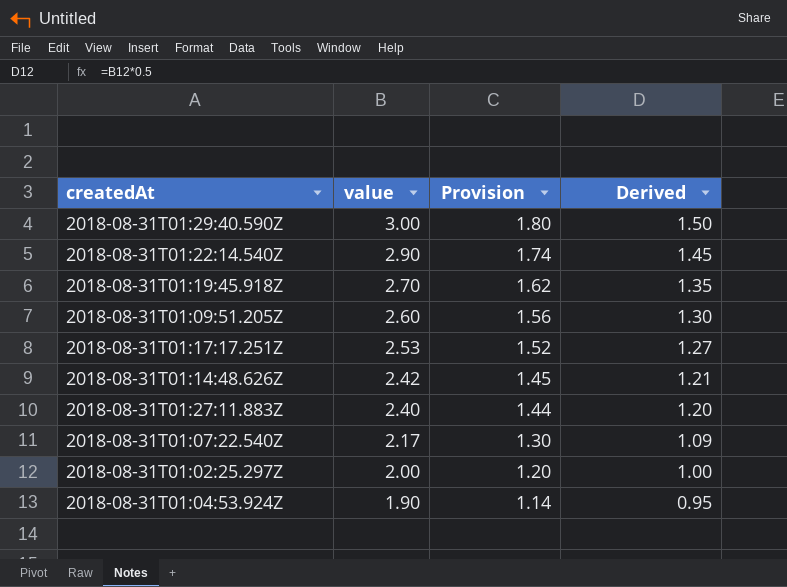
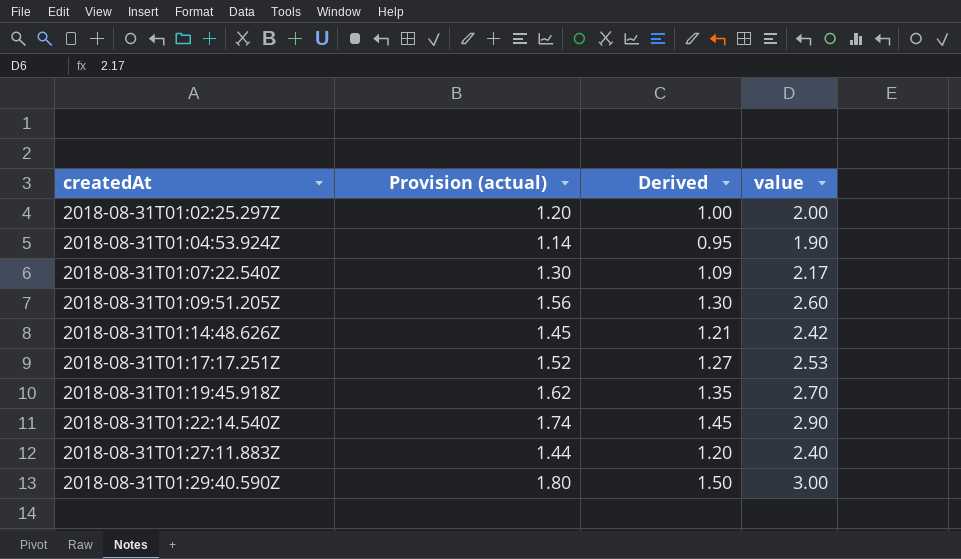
row order: value descending -> createdAt ascending
column name: Provision -> Provision (actual)
column value | position: 2 -> 4

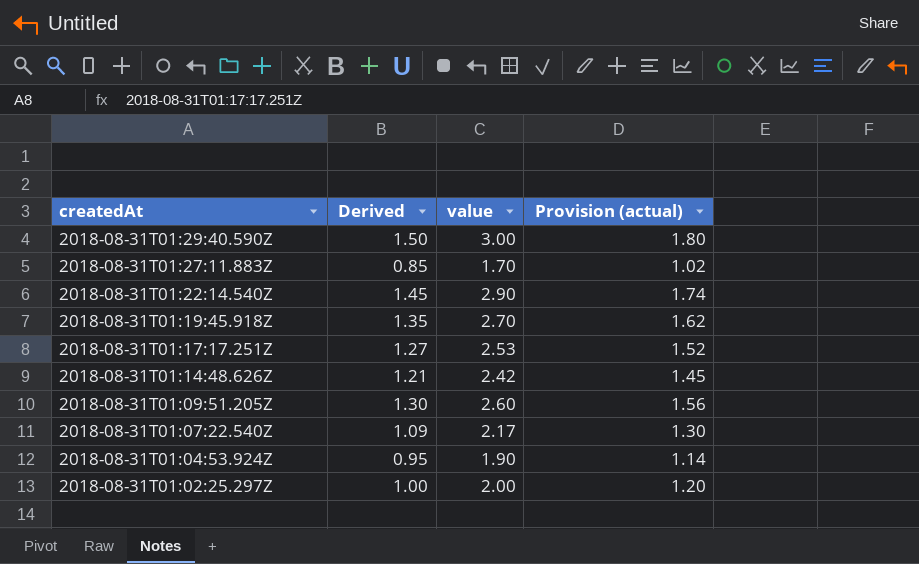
row order: createdAt ascending -> createdAt descending
column Provision (actual) | position: 2 -> 4
2018-08-31T01:27:11.883Z | Derived: 1.20 -> 0.85
2018-08-31T01:27:11.883Z | value: 2.40 -> 1.70
2018-08-31T01:27:11.883Z | Provision (actual): 1.44 -> 1.02

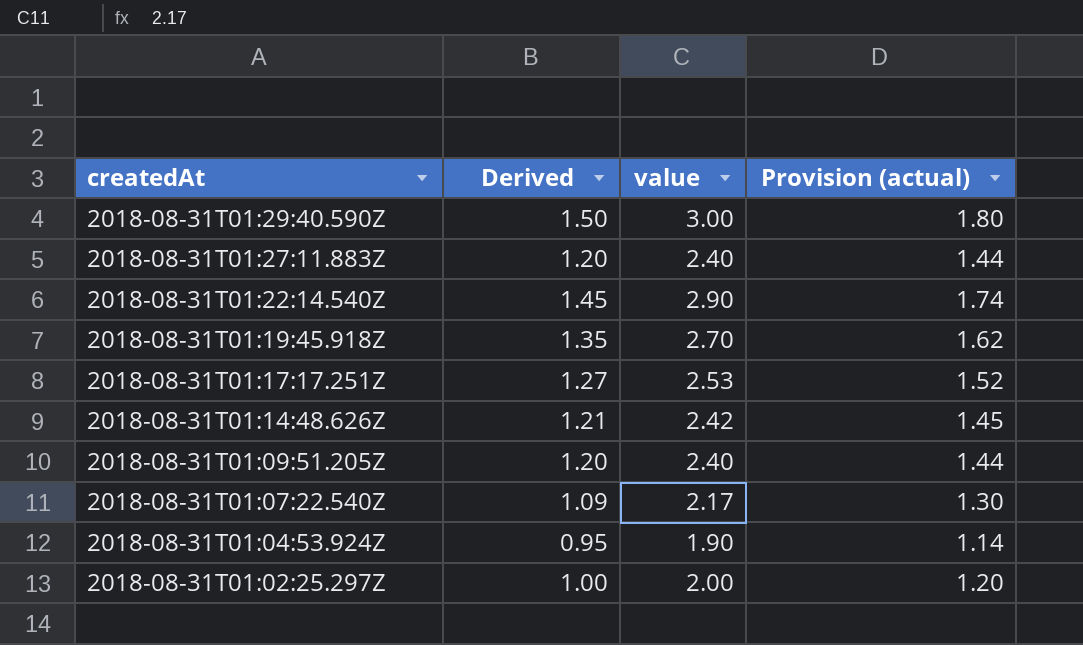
2018-08-31T01:27:11.883Z | Derived: 0.85 -> 1.20
2018-08-31T01:27:11.883Z | value: 1.70 -> 2.40
2018-08-31T01:27:11.883Z | Provision (actual): 1.02 -> 1.44
2018-08-31T01:09:51.205Z | Derived: 1.30 -> 1.20
2018-08-31T01:09:51.205Z | value: 2.60 -> 2.40
2018-08-31T01:09:51.205Z | Provision (actual): 1.56 -> 1.44

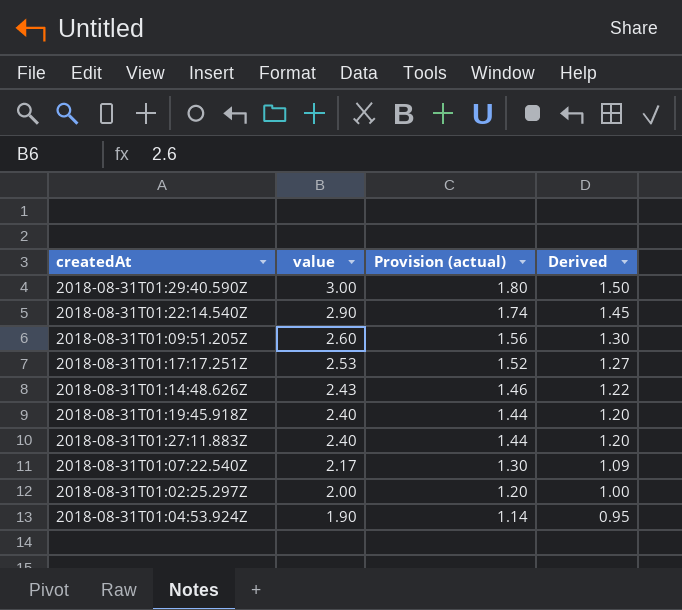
row order: createdAt descending -> value descending
column Derived | position: 2 -> 4
2018-08-31T01:09:51.205Z | value: 2.40 -> 2.60
2018-08-31T01:09:51.205Z | Provision (actual): 1.44 -> 1.56
2018-08-31T01:09:51.205Z | Derived: 1.20 -> 1.30
2018-08-31T01:14:48.626Z | value: 2.42 -> 2.43
2018-08-31T01:14:48.626Z | Provision (actual): 1.45 -> 1.46
2018-08-31T01:14:48.626Z | Derived: 1.21 -> 1.22
2018-08-31T01:19:45.918Z | value: 2.70 -> 2.40
2018-08-31T01:19:45.918Z | Provision (actual): 1.62 -> 1.44
2018-08-31T01:19:45.918Z | Derived: 1.35 -> 1.20

